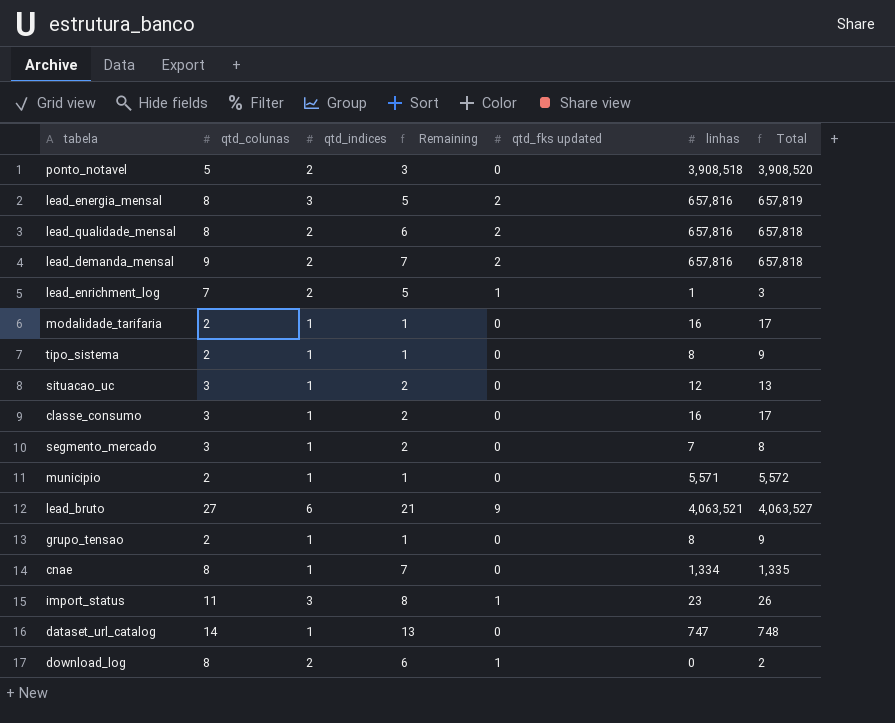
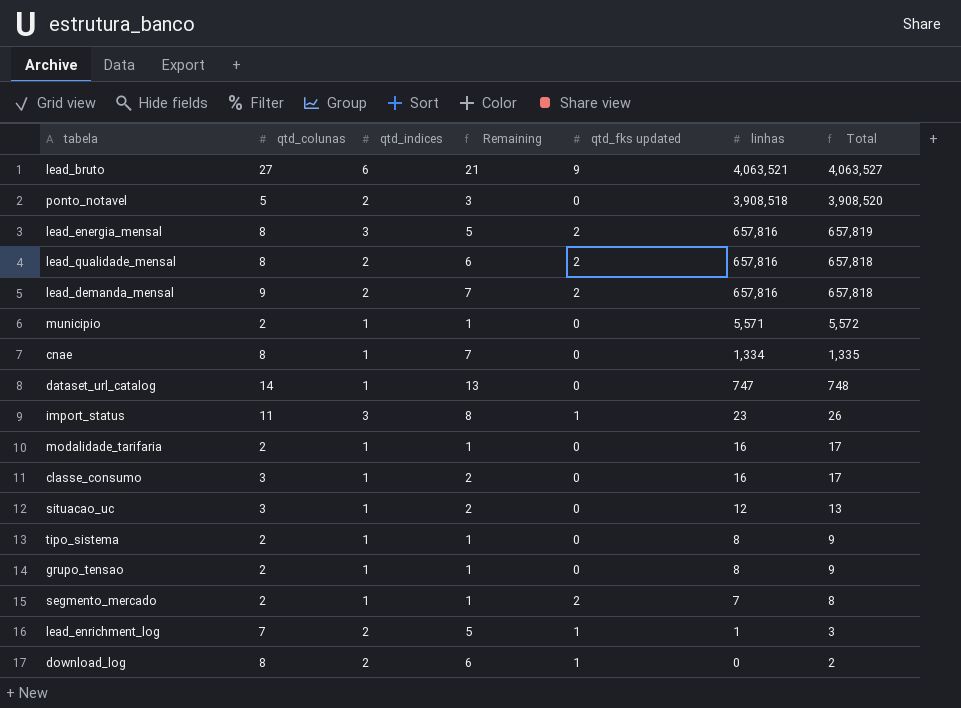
row order: none -> linhas descending
segmento_mercado | qtd_colunas: 3 -> 2
segmento_mercado | Remaining: 2 -> 1
segmento_mercado | qtd_fks updated: 0 -> 2

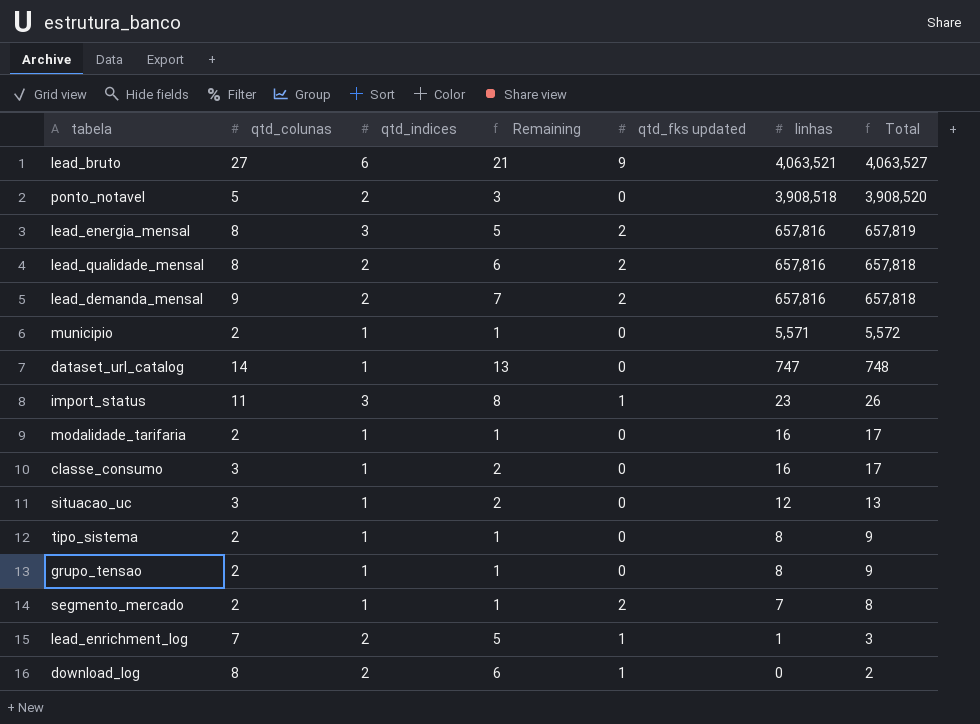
row cnae: 8 | 1 | 7 | 0 | 1,334 | 1,335 -> none

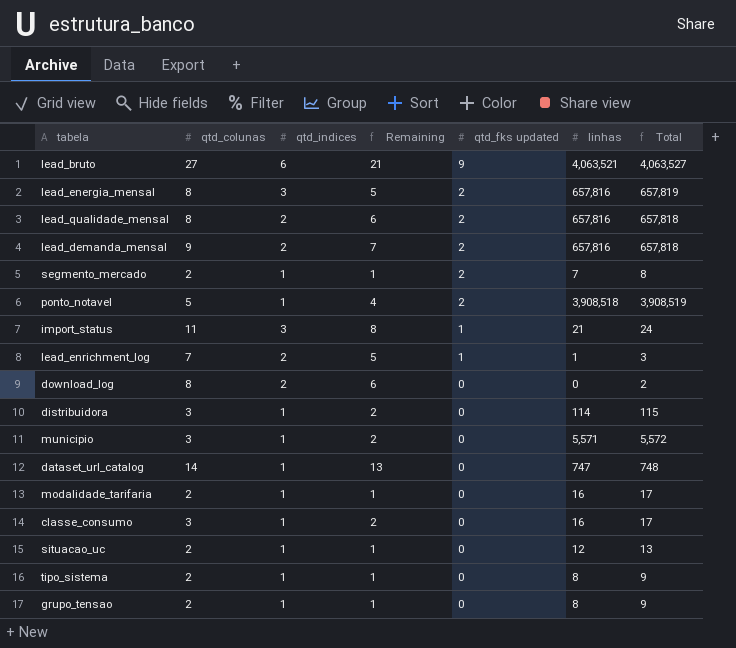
row order: linhas descending -> qtd_fks updated descending
ponto_notavel | qtd_indices: 2 -> 1
ponto_notavel | Remaining: 3 -> 4
ponto_notavel | qtd_fks updated: 0 -> 2
ponto_notavel | Total: 3,908,520 -> 3,908,519
import_status | linhas: 23 -> 21
import_status | Total: 26 -> 24
download_log | qtd_fks updated: 1 -> 0
row distribuidora: none -> 3 | 1 | 2 | 0 | 114 | 115
municipio | qtd_colunas: 2 -> 3
municipio | Remaining: 1 -> 2
situacao_uc | qtd_colunas: 3 -> 2
situacao_uc | Remaining: 2 -> 1

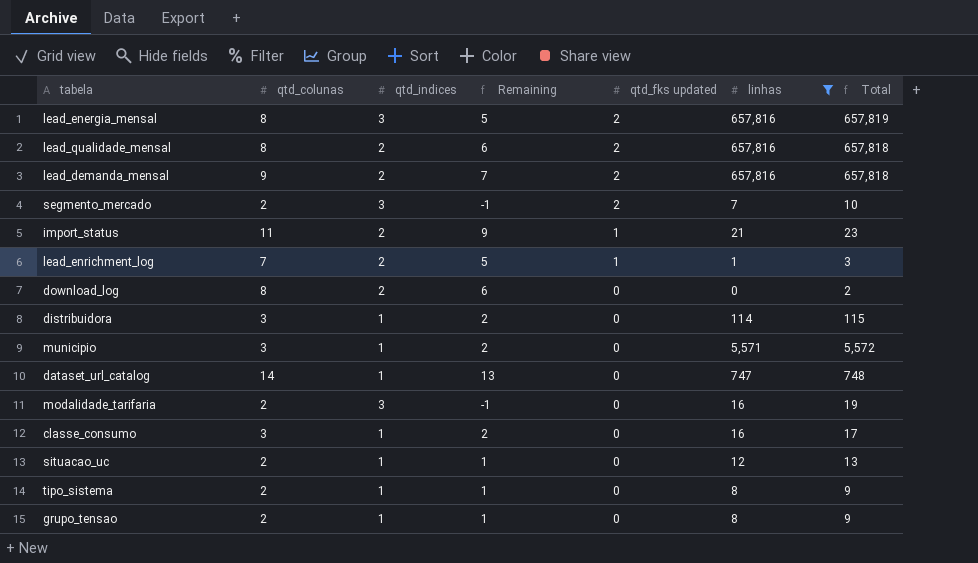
filter: none -> linhas <= 657,816
segmento_mercado | qtd_indices: 1 -> 3
segmento_mercado | Remaining: 1 -> -1
segmento_mercado | Total: 8 -> 10
import_status | qtd_indices: 3 -> 2
import_status | Remaining: 8 -> 9
import_status | Total: 24 -> 23
modalidade_tarifaria | qtd_indices: 1 -> 3
modalidade_tarifaria | Remaining: 1 -> -1
modalidade_tarifaria | Total: 17 -> 19

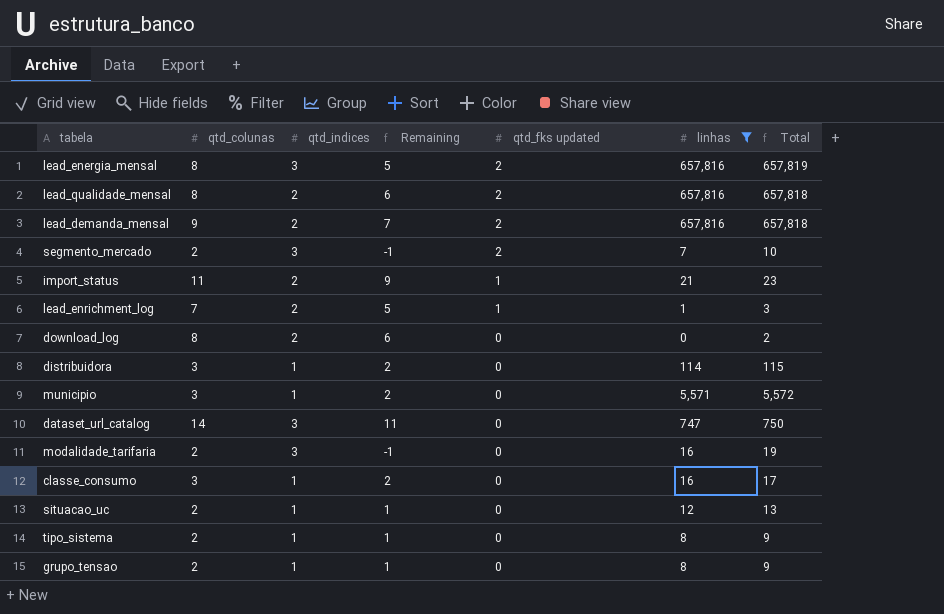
dataset_url_catalog | qtd_indices: 1 -> 3
dataset_url_catalog | Remaining: 13 -> 11
dataset_url_catalog | Total: 748 -> 750

